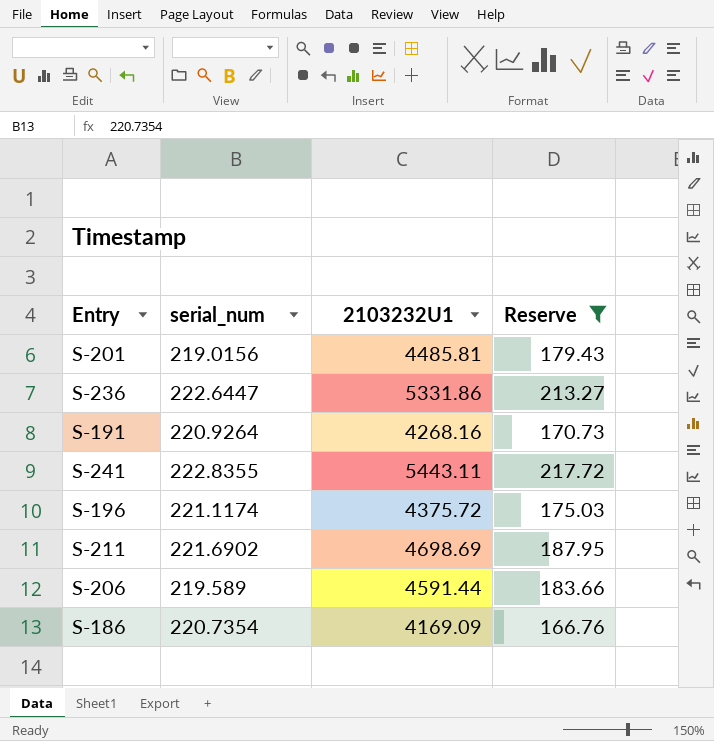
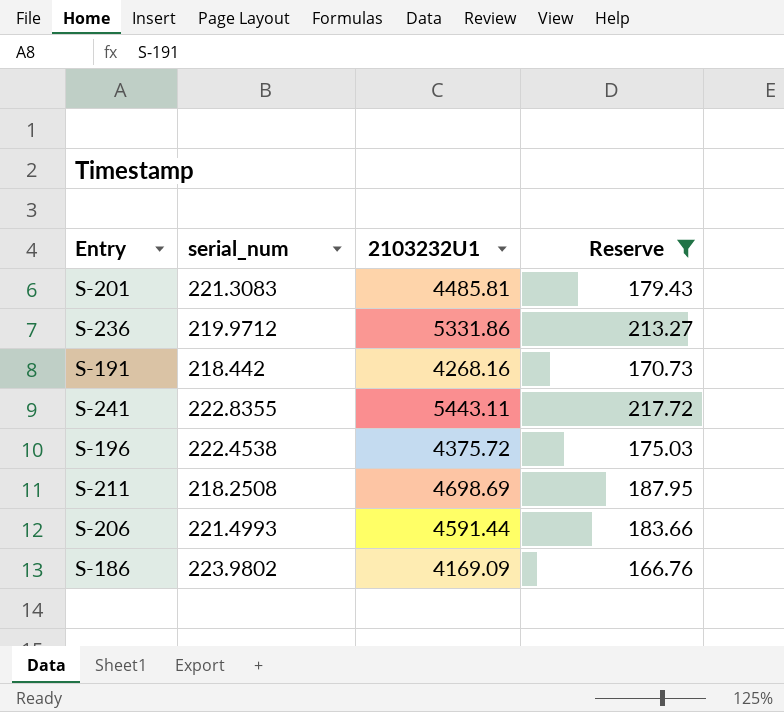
S-201 | serial_num: 219.0156 -> 221.3083
S-236 | serial_num: 222.6447 -> 219.9712
S-191 | serial_num: 220.9264 -> 218.442
S-196 | serial_num: 221.1174 -> 222.4538
S-211 | serial_num: 221.6902 -> 218.2508
S-206 | serial_num: 219.589 -> 221.4993
S-186 | serial_num: 220.7354 -> 223.9802

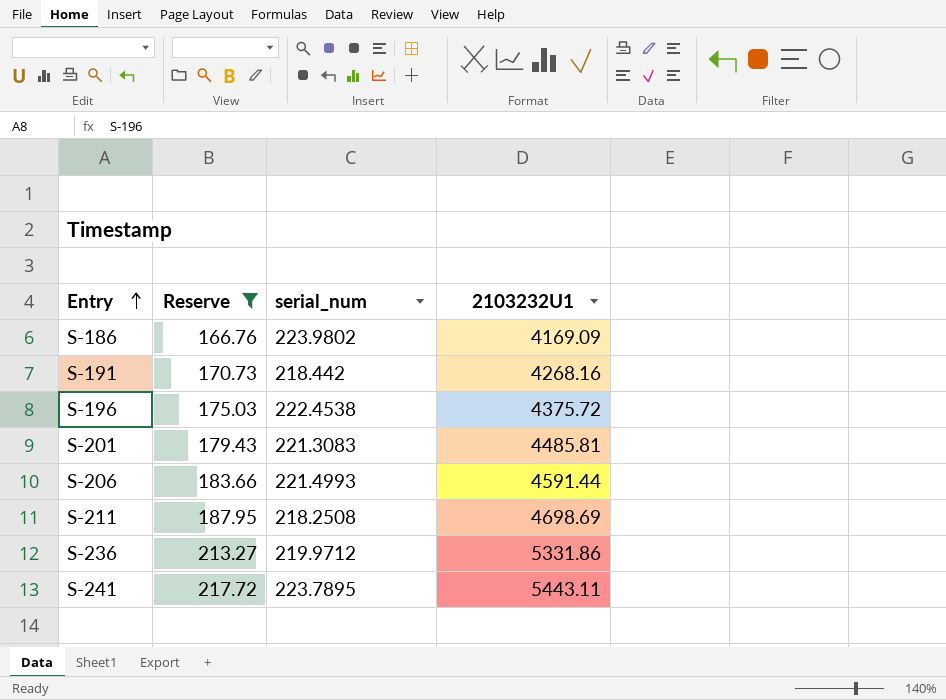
row order: none -> Entry ascending
column Reserve | position: 4 -> 2
S-241 | serial_num: 222.8355 -> 223.7895

